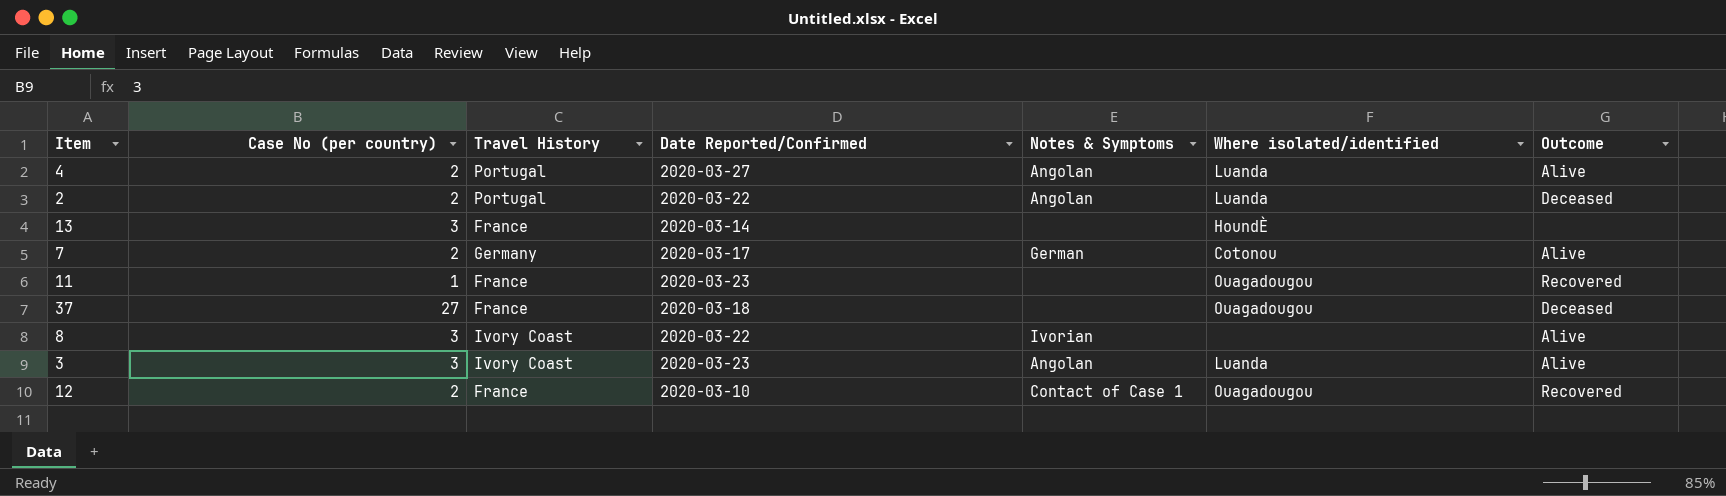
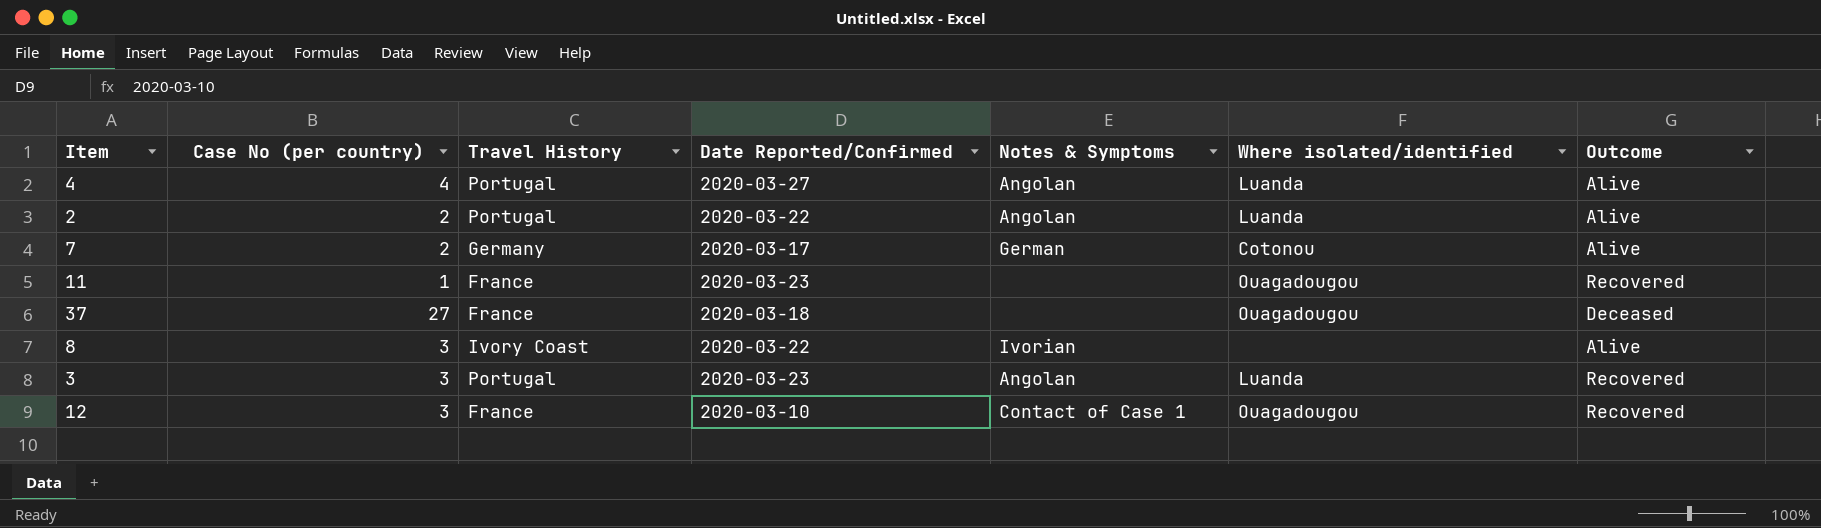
row 13: 3 | France | 2020-03-14 | none | HoundÈ | none -> none
4 | Case No (per country): 2 -> 4
2 | Outcome: Deceased -> Alive
3 | Travel History: Ivory Coast -> Portugal
3 | Outcome: Alive -> Recovered
12 | Case No (per country): 2 -> 3

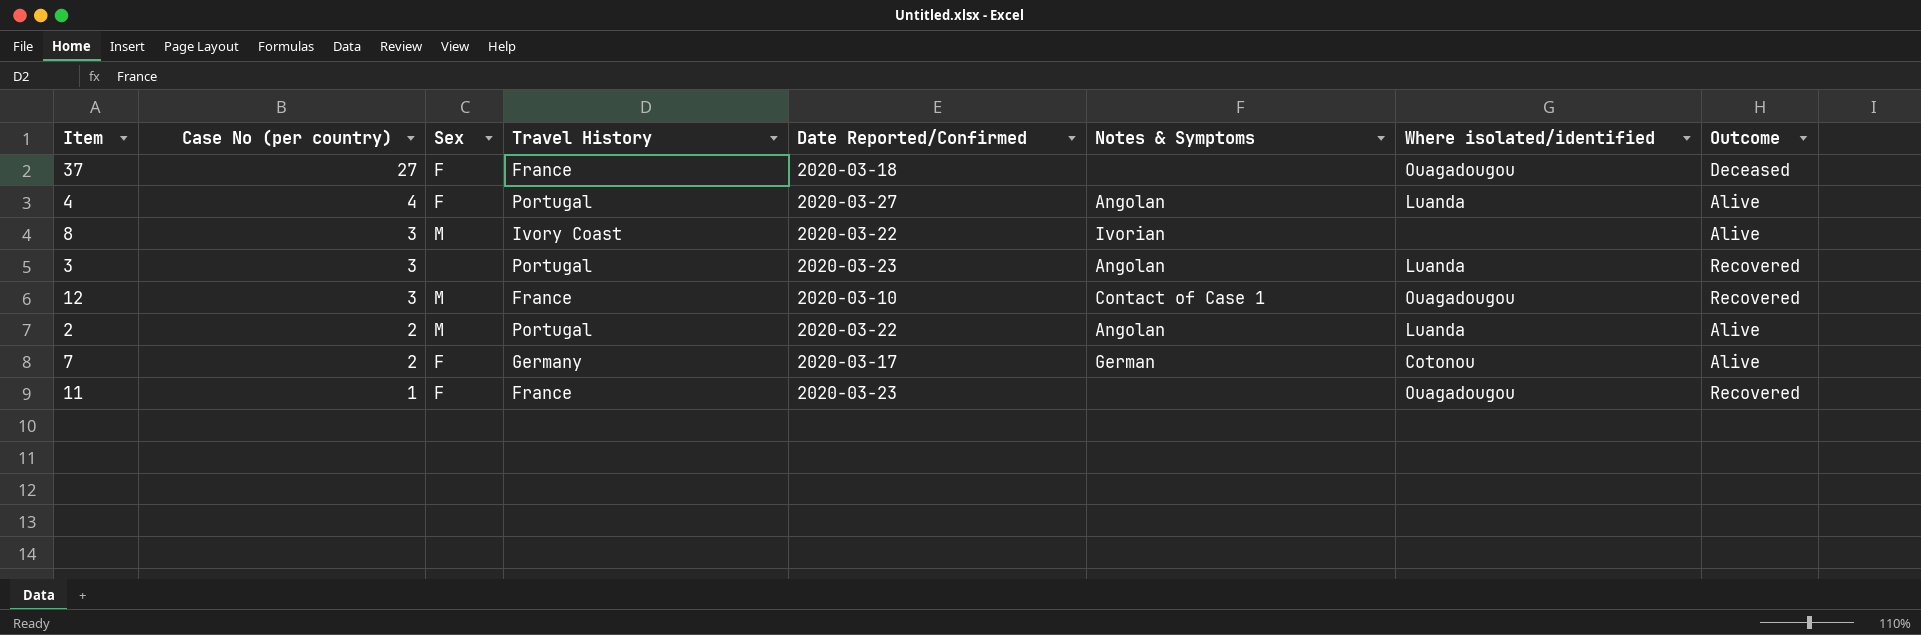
row order: none -> Case No (per country) descending
column Sex | position: none -> 3

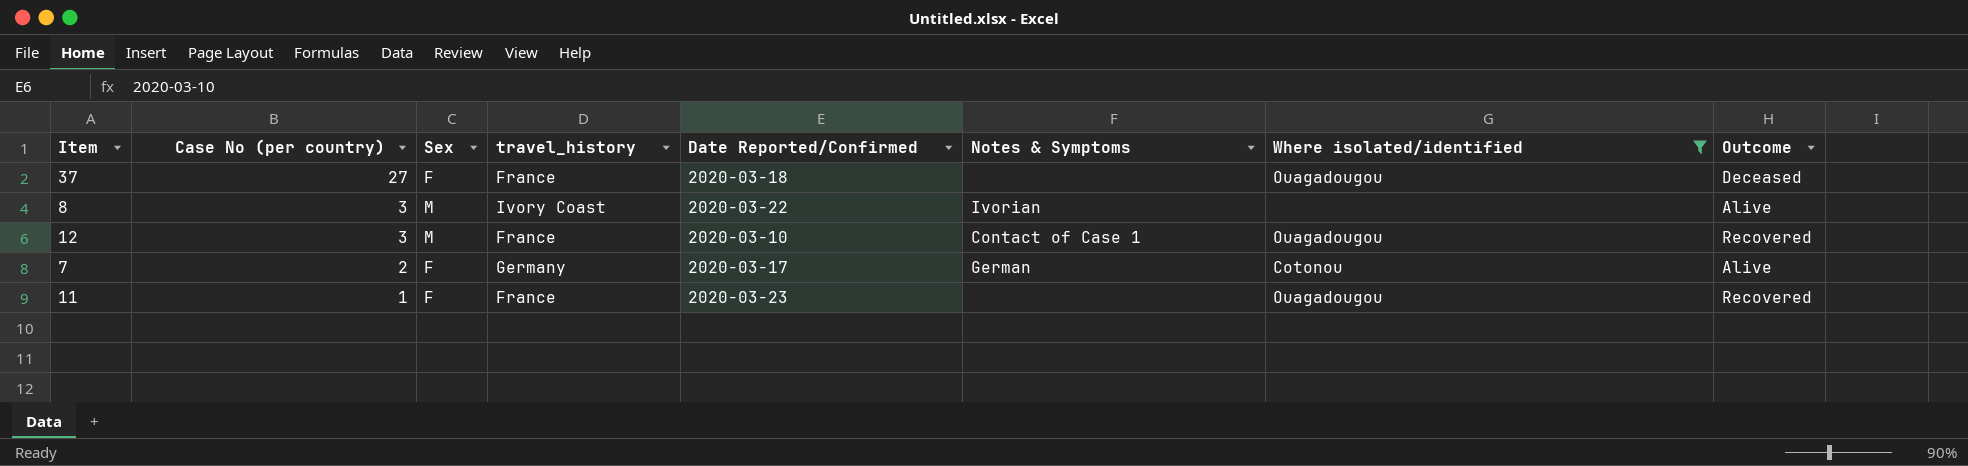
filter: none -> Where isolated/identified != Luanda
column name: Travel History -> travel_history

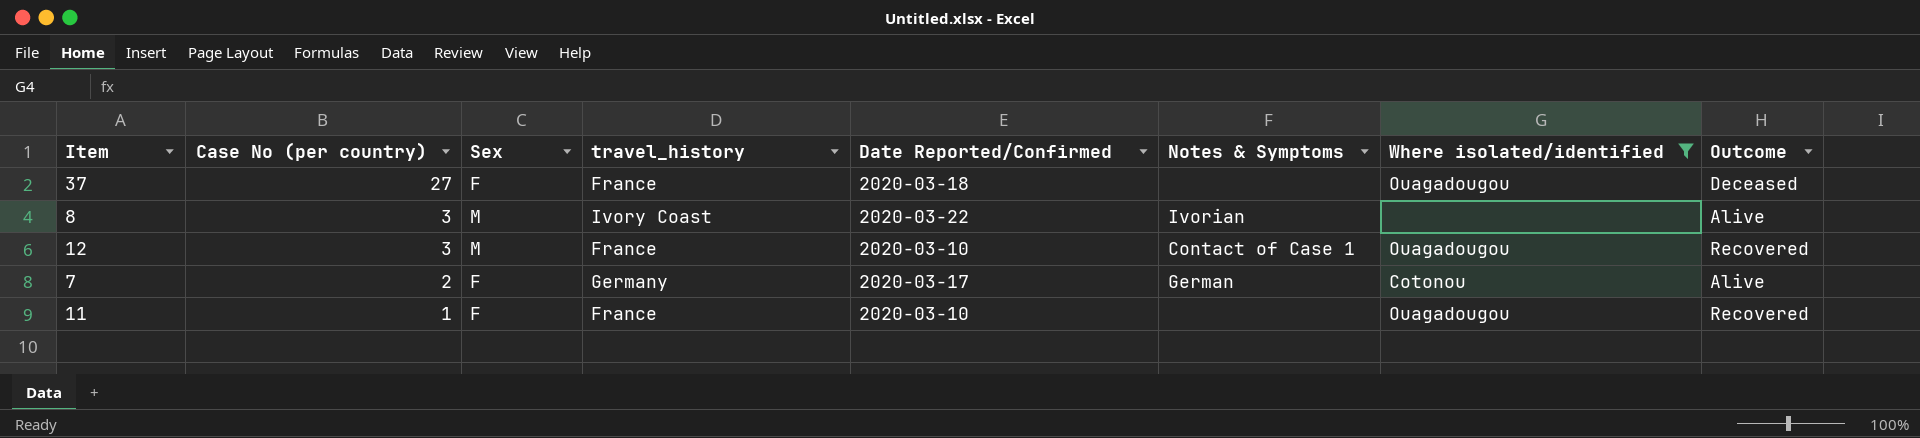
11 | Date Reported/Confirmed: 2020-03-23 -> 2020-03-10

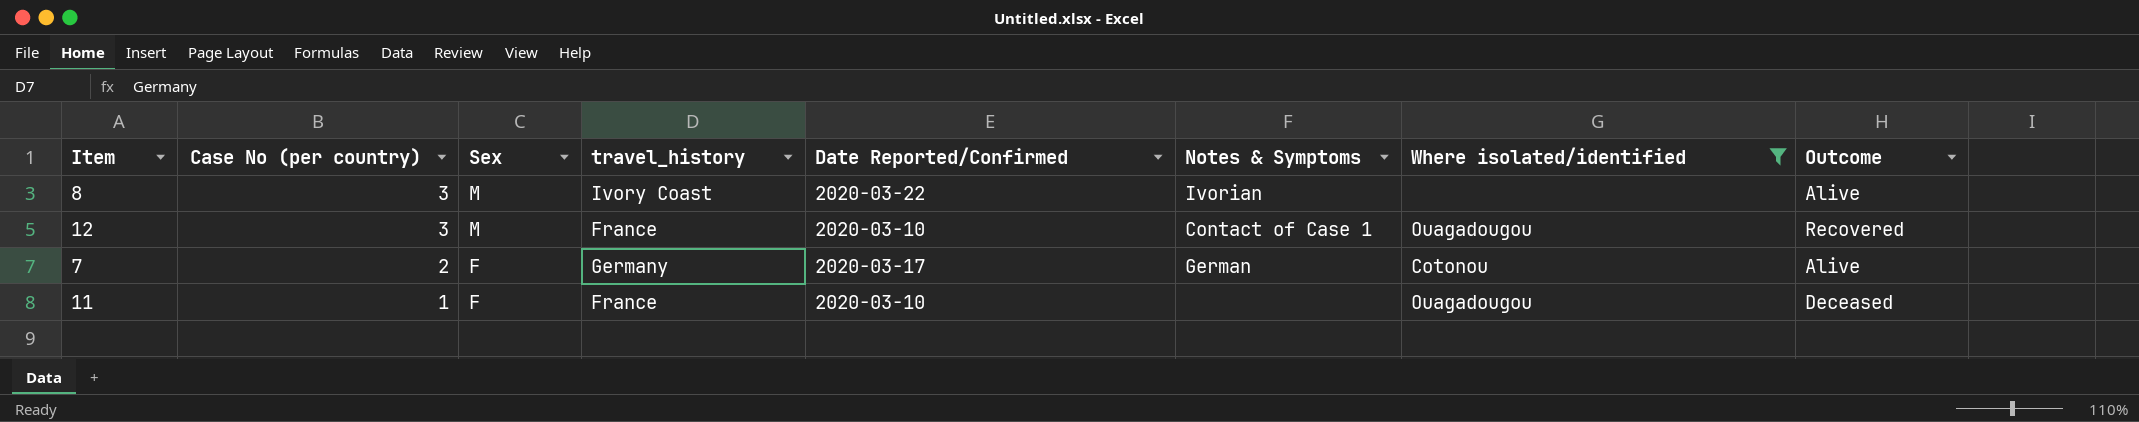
row 37: 27 | F | France | 2020-03-18 | none | Ouagadougou | Deceased -> none
11 | Outcome: Recovered -> Deceased

